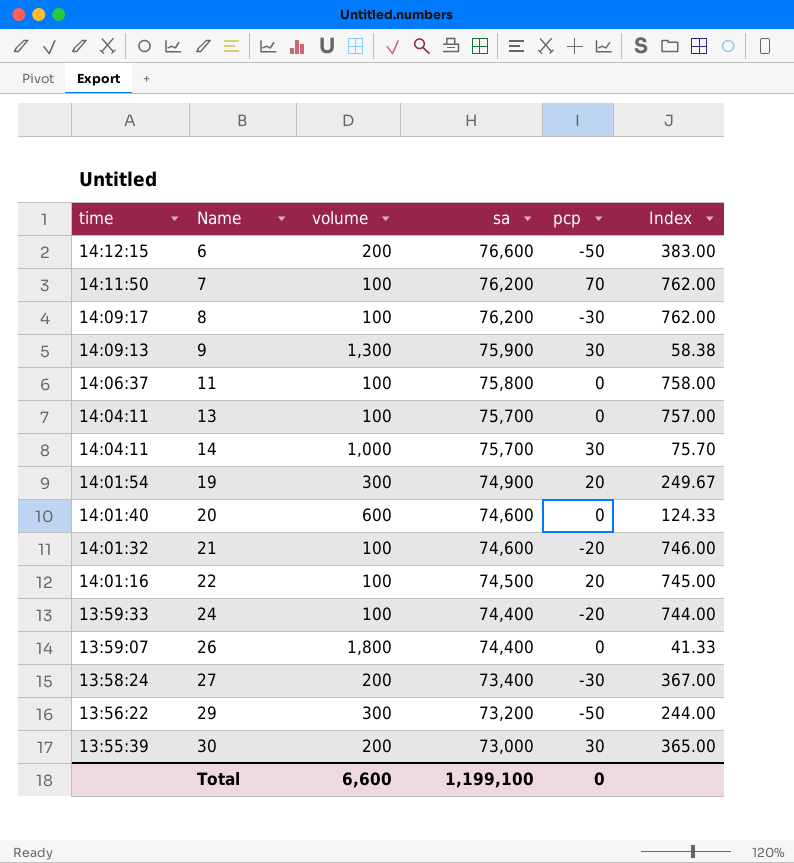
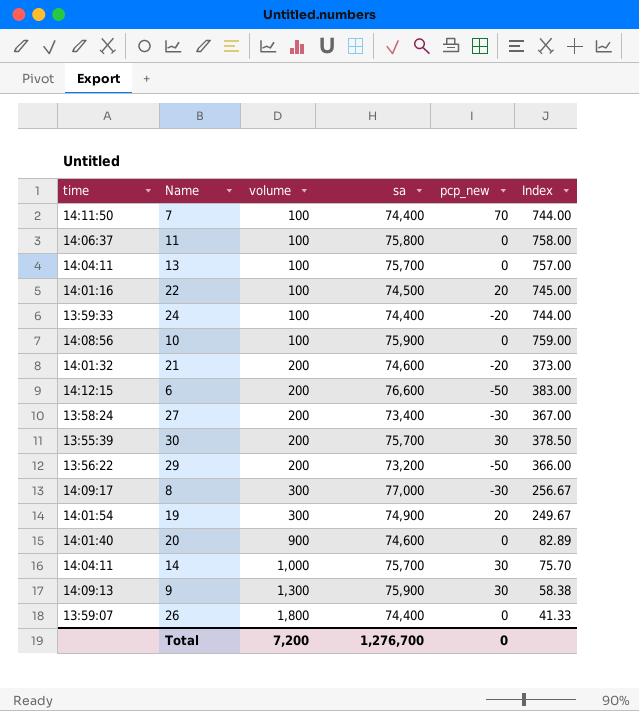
row order: time descending -> volume ascending
column name: pcp -> pcp_new
7 | sa: 76,200 -> 74,400
7 | Index: 762.00 -> 744.00
row 10: none -> 14:08:56 | 100 | 75,900 | 0 | 759.00
21 | volume: 100 -> 200
21 | Index: 746.00 -> 373.00
30 | sa: 73,000 -> 75,700
30 | Index: 365.00 -> 378.50
29 | volume: 300 -> 200
29 | Index: 244.00 -> 366.00
8 | volume: 100 -> 300
8 | sa: 76,200 -> 77,000
8 | Index: 762.00 -> 256.67
20 | volume: 600 -> 900
20 | Index: 124.33 -> 82.89
Total | volume: 6,600 -> 7,200
Total | sa: 1,199,100 -> 1,276,700

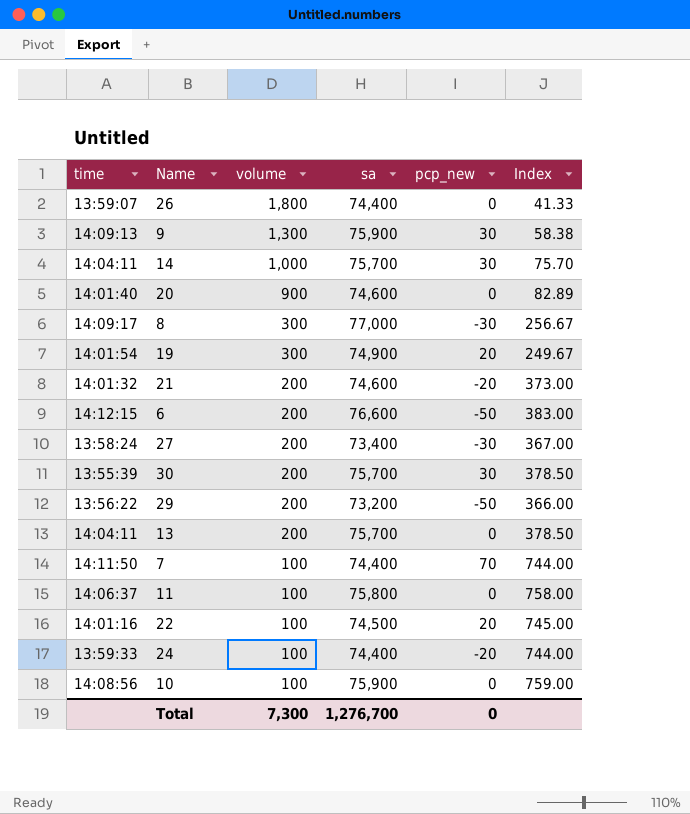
row order: volume ascending -> volume descending
13 | volume: 100 -> 200
13 | Index: 757.00 -> 378.50
Total | volume: 7,200 -> 7,300

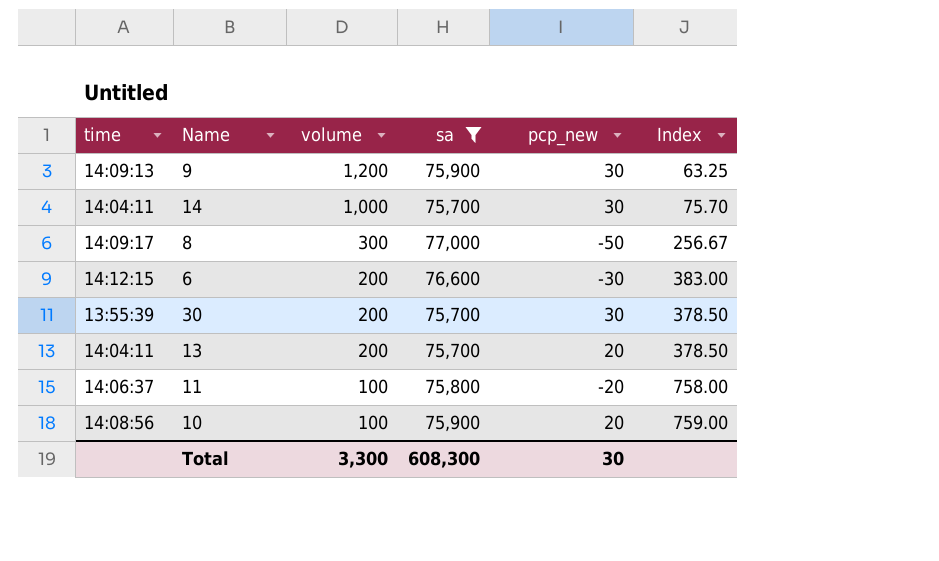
filter: none -> sa >= 75,700
9 | volume: 1,300 -> 1,200
9 | Index: 58.38 -> 63.25
8 | pcp_new: -30 -> -50
6 | pcp_new: -50 -> -30
13 | pcp_new: 0 -> 20
11 | pcp_new: 0 -> -20
10 | pcp_new: 0 -> 20
Total | volume: 7,300 -> 3,300
Total | sa: 1,276,700 -> 608,300
Total | pcp_new: 0 -> 30

